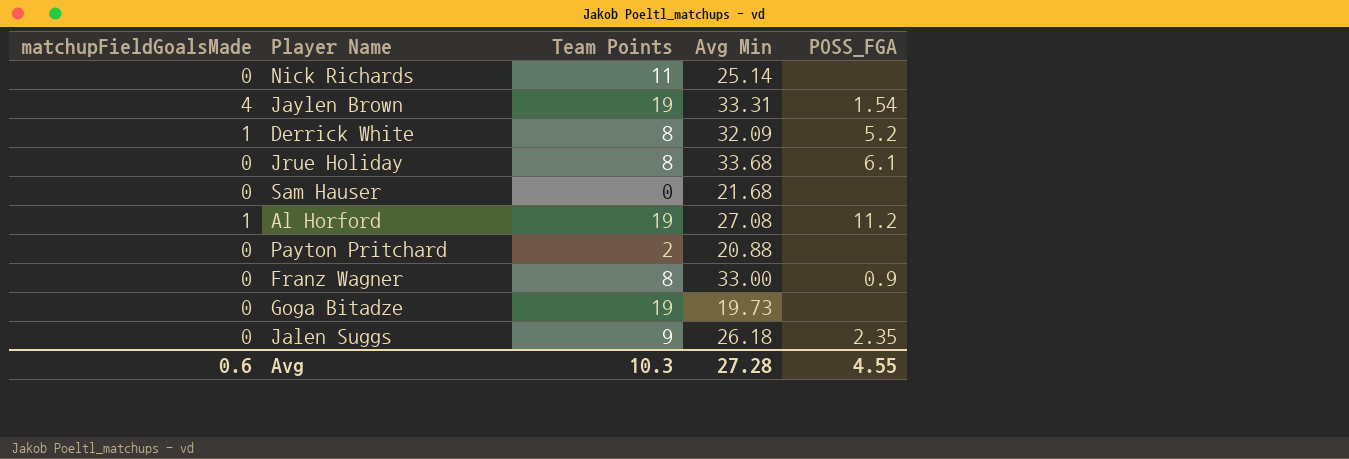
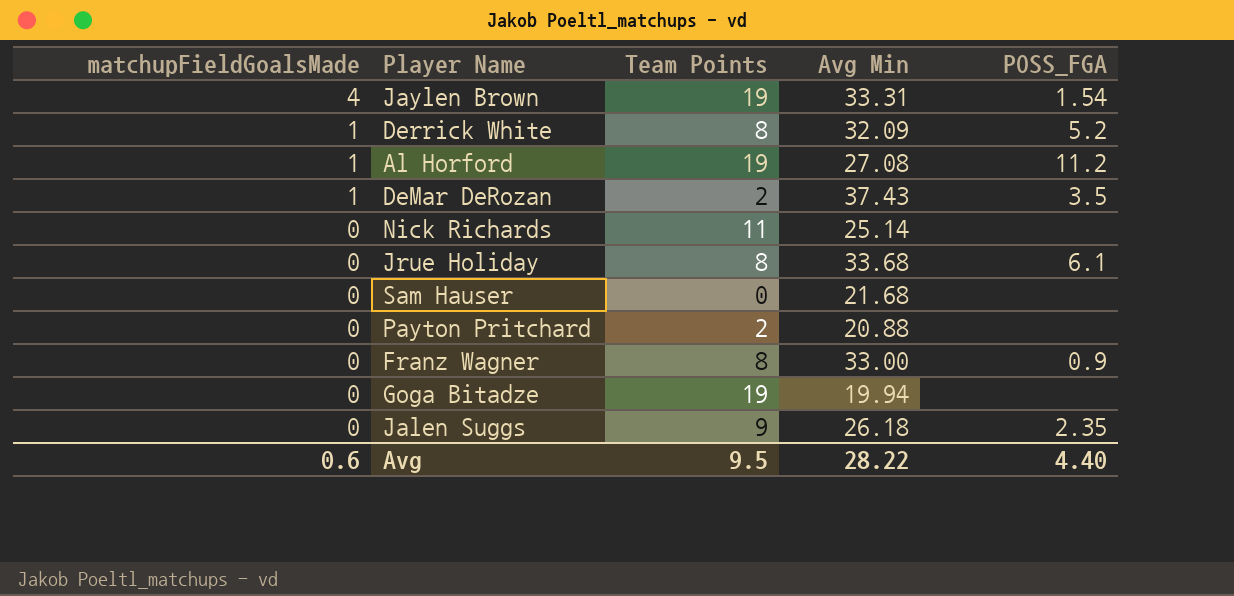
row order: none -> matchupFieldGoalsMade descending
row DeMar DeRozan: none -> 1 | 2 | 37.43 | 3.5
Goga Bitadze | Avg Min: 19.73 -> 19.94
Avg | Team Points: 10.3 -> 9.5
Avg | Avg Min: 27.28 -> 28.22
Avg | POSS_FGA: 4.55 -> 4.40

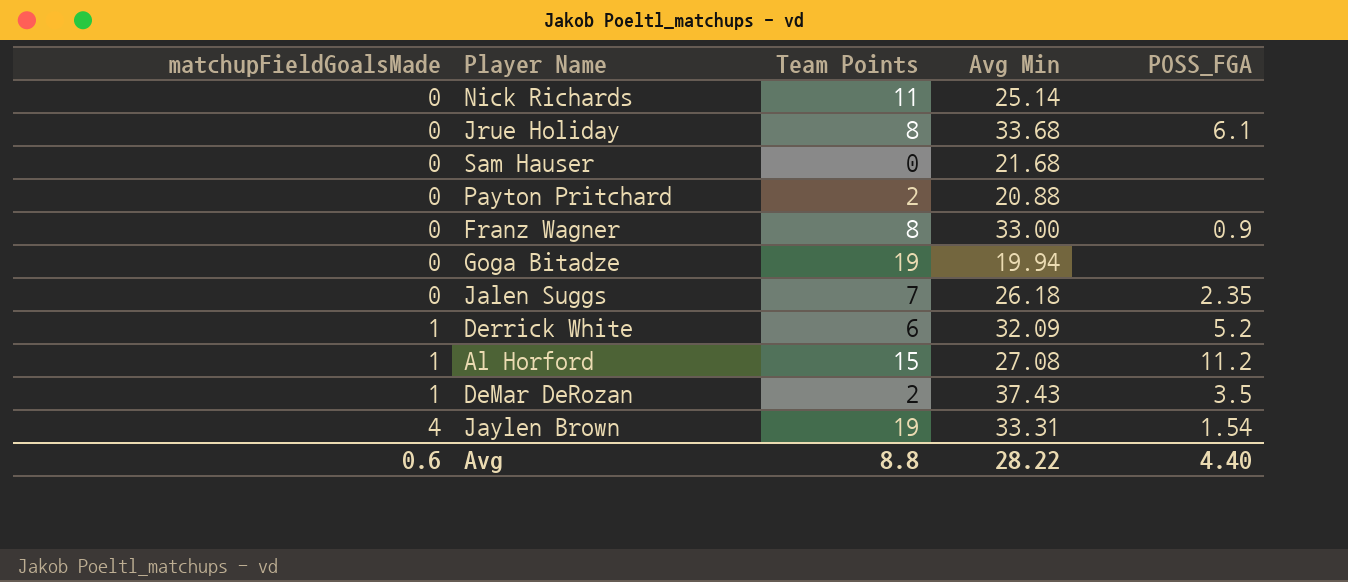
row order: matchupFieldGoalsMade descending -> matchupFieldGoalsMade ascending
Jalen Suggs | Team Points: 9 -> 7
Derrick White | Team Points: 8 -> 6
Al Horford | Team Points: 19 -> 15
Avg | Team Points: 9.5 -> 8.8

